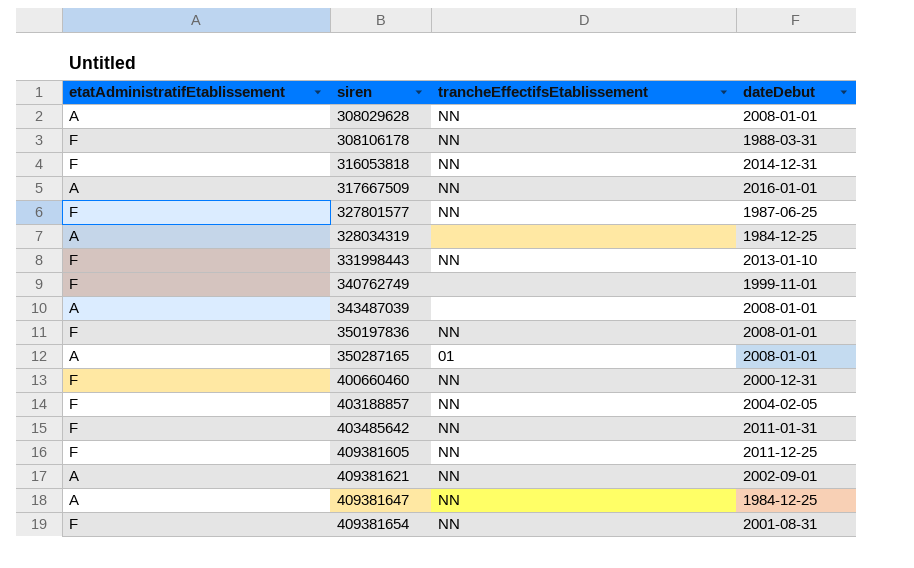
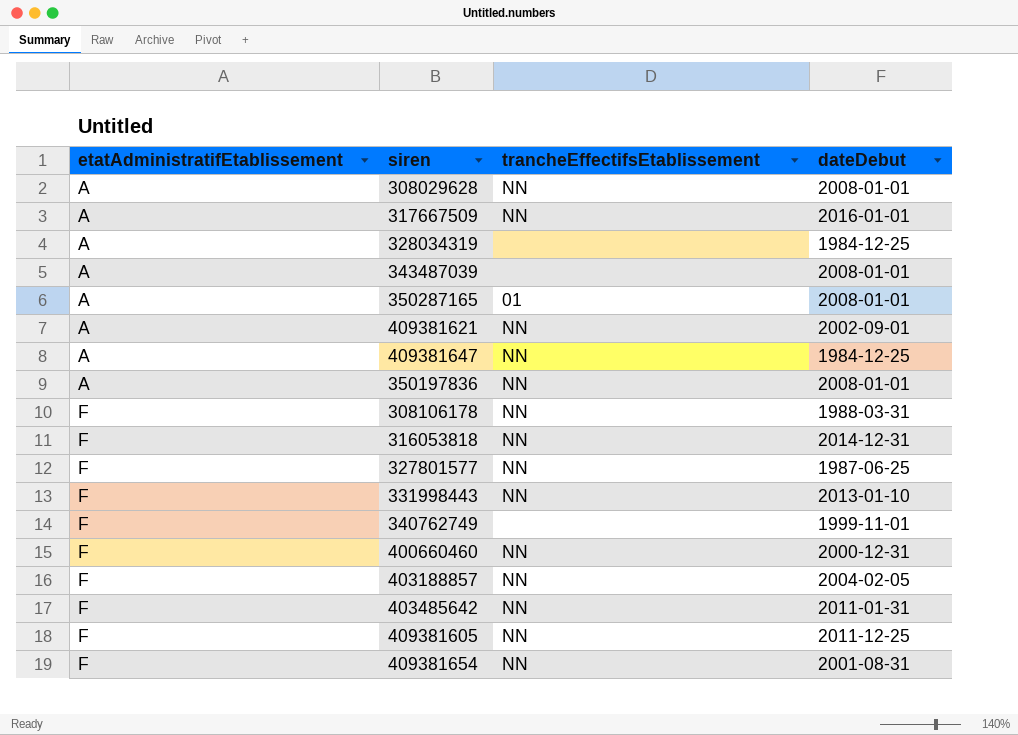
row order: siren ascending -> etatAdministratifEtablissement ascending
350197836 | etatAdministratifEtablissement: F -> A

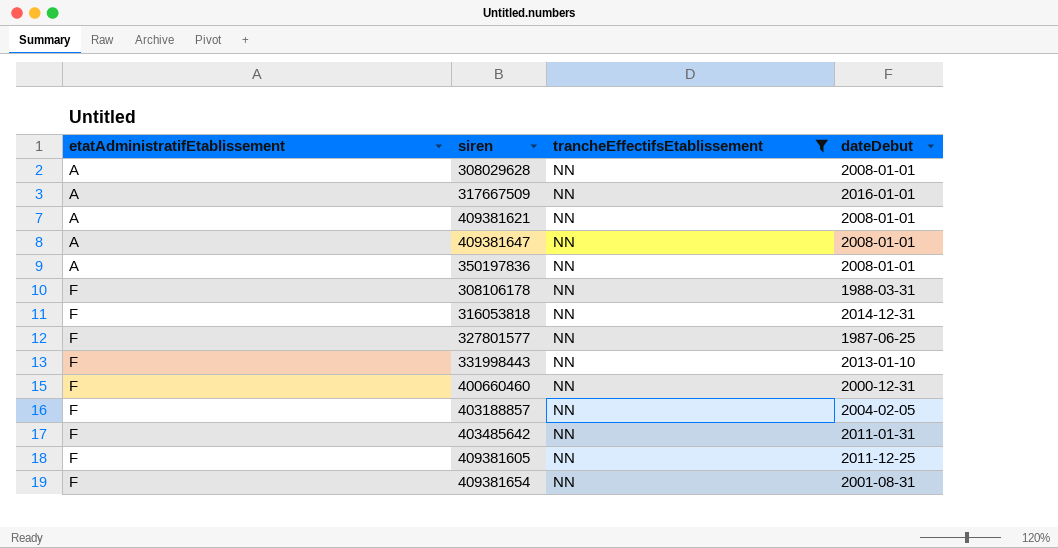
filter: none -> trancheEffectifsEtablissement = NN
409381621 | dateDebut: 2002-09-01 -> 2008-01-01
409381647 | dateDebut: 1984-12-25 -> 2008-01-01

